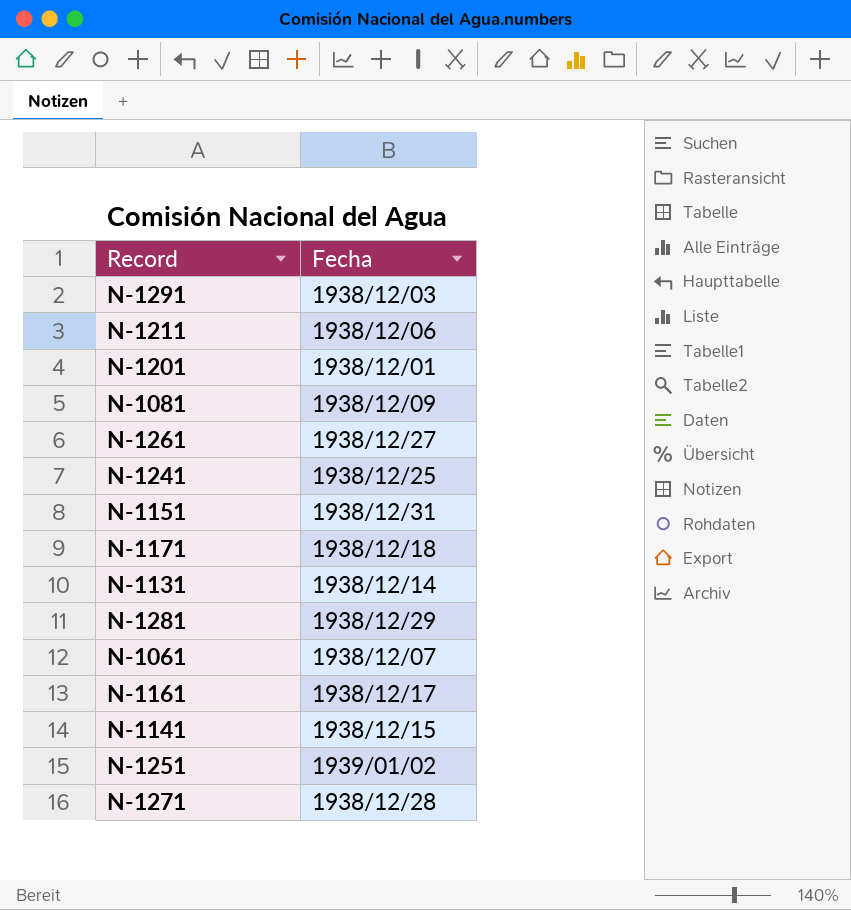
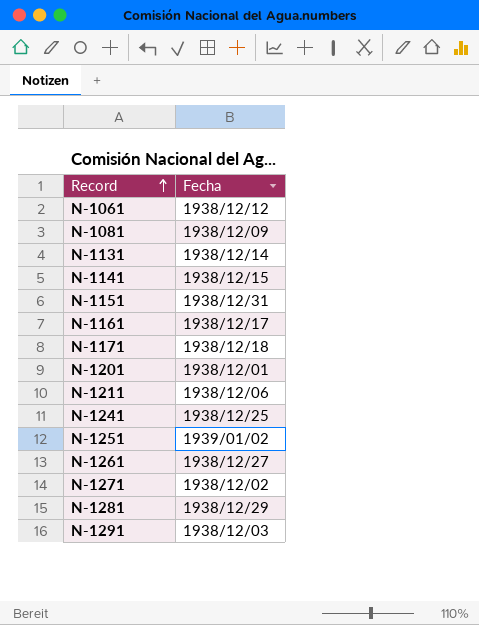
row order: none -> Record ascending
N-1061 | Fecha: 1938/12/07 -> 1938/12/12
N-1271 | Fecha: 1938/12/28 -> 1938/12/02

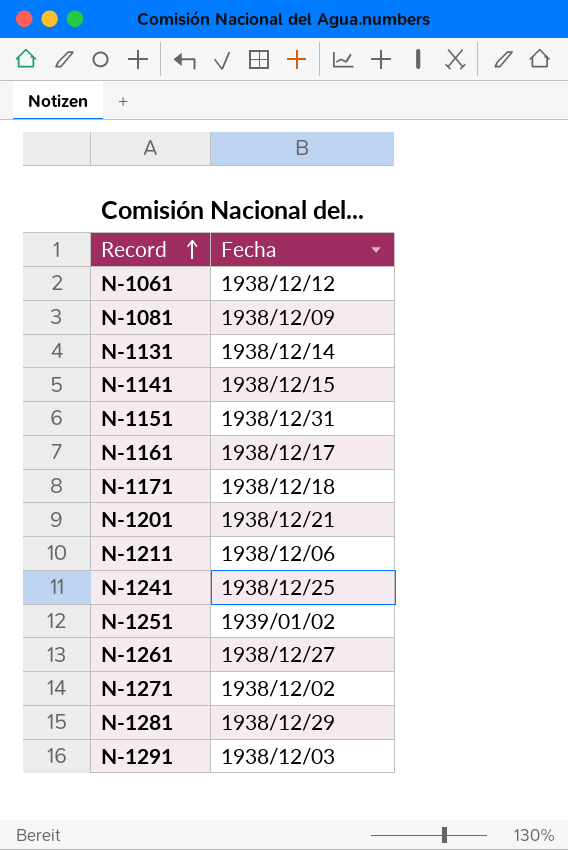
N-1201 | Fecha: 1938/12/01 -> 1938/12/21

